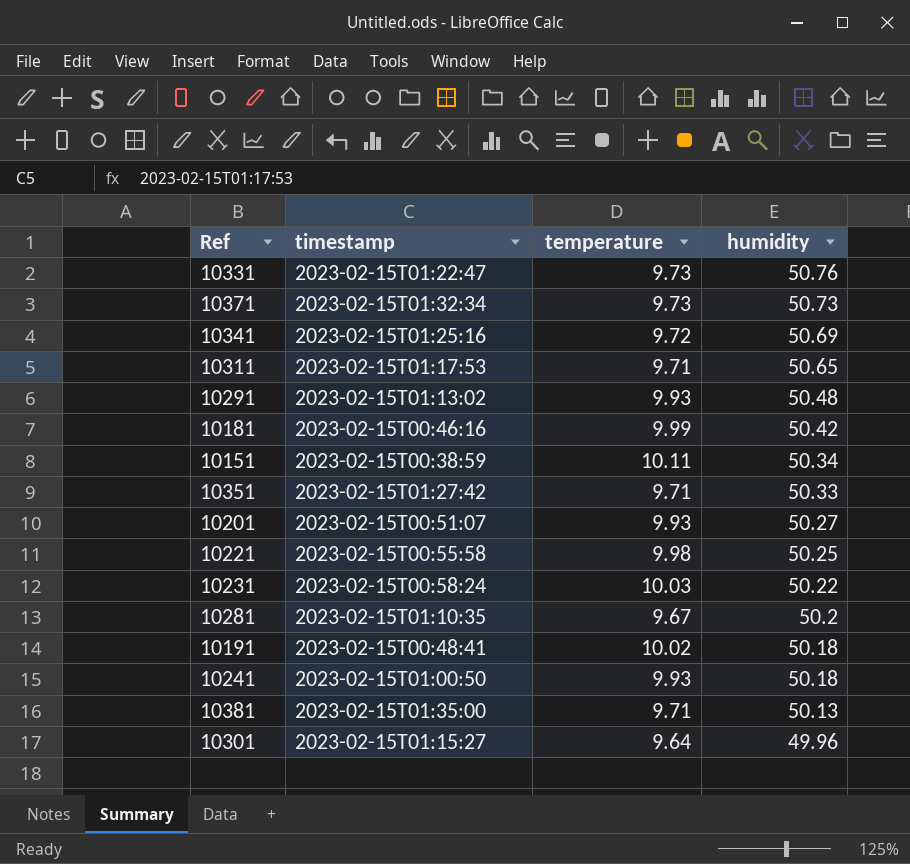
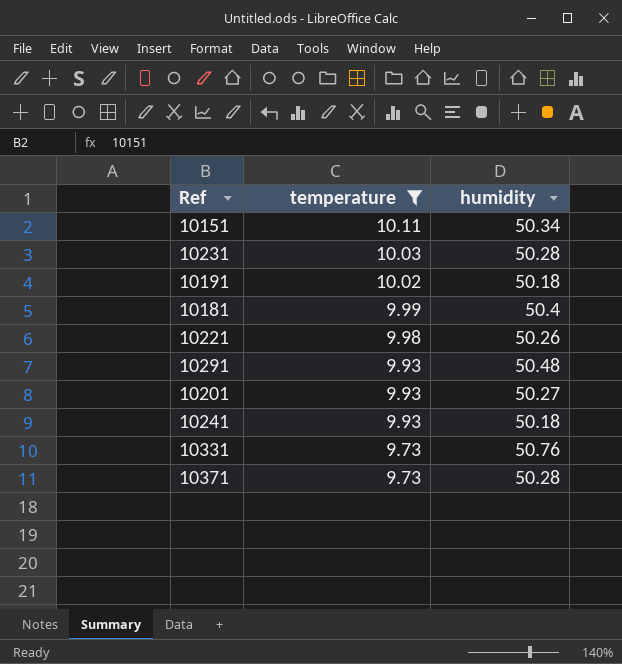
filter: none -> temperature >= 9.73
row order: humidity descending -> temperature descending
column timestamp | position: 2 -> none
10231 | humidity: 50.22 -> 50.28
10181 | humidity: 50.42 -> 50.4
10221 | humidity: 50.25 -> 50.26
10371 | humidity: 50.73 -> 50.28

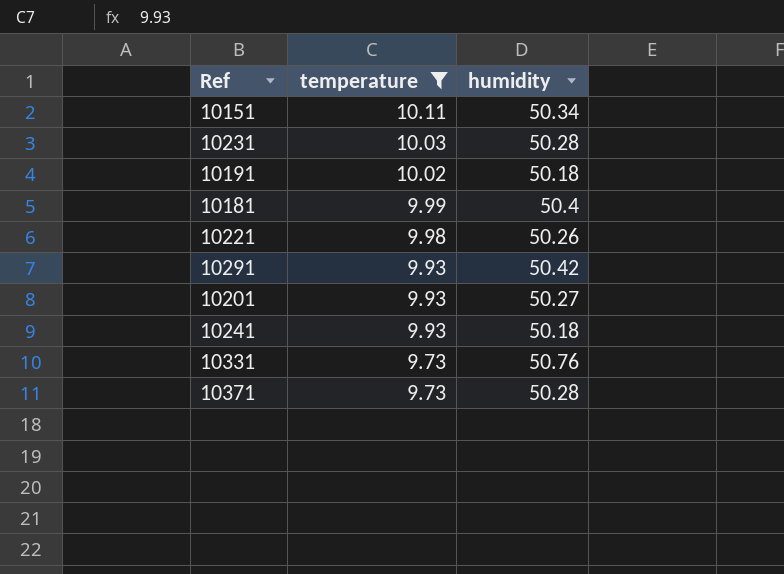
10291 | humidity: 50.48 -> 50.42

